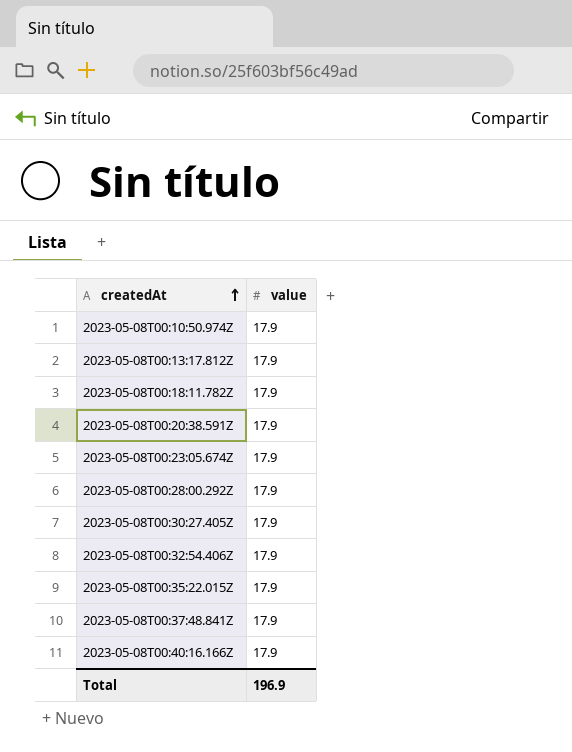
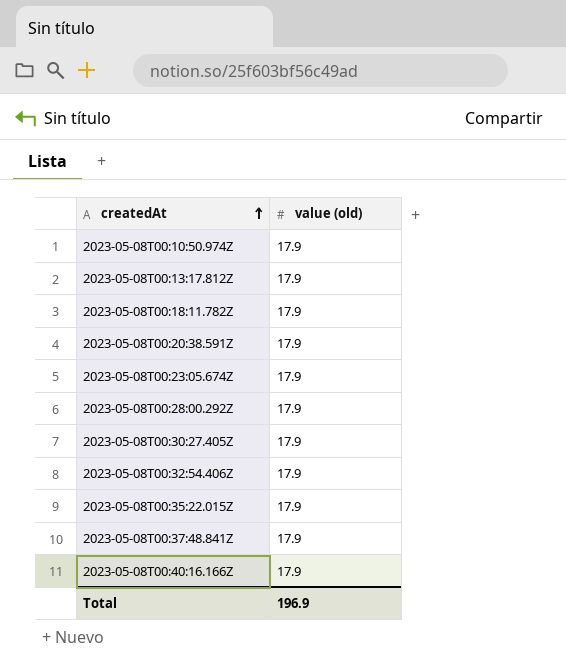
column name: value -> value (old)

